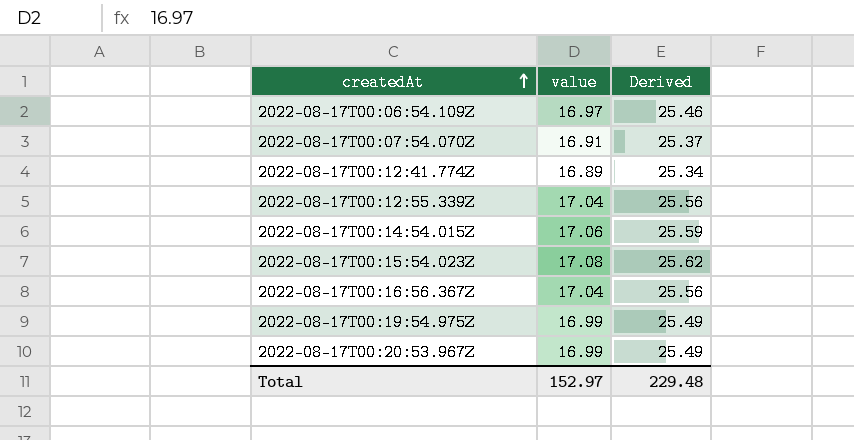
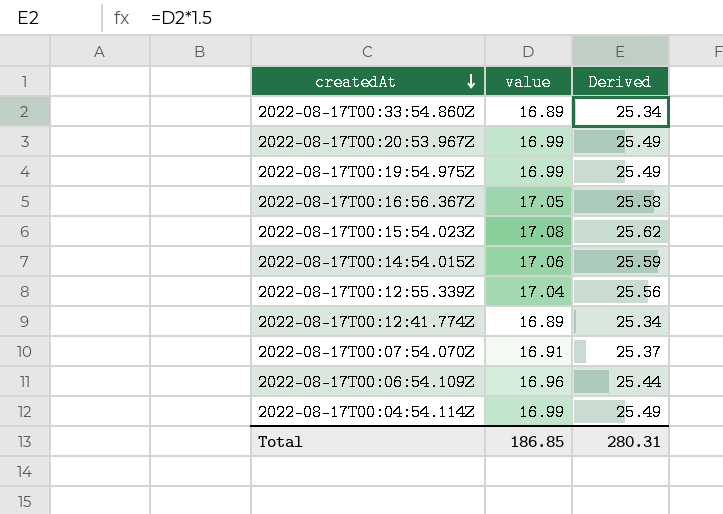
row order: createdAt ascending -> createdAt descending
row 2022-08-17T00:33:54.860Z: none -> 16.89 | 25.34
2022-08-17T00:16:56.367Z | value: 17.04 -> 17.05
2022-08-17T00:16:56.367Z | Derived: 25.56 -> 25.58
2022-08-17T00:06:54.109Z | value: 16.97 -> 16.96
2022-08-17T00:06:54.109Z | Derived: 25.46 -> 25.44
row 2022-08-17T00:04:54.114Z: none -> 16.99 | 25.49
Total | value: 152.97 -> 186.85
Total | Derived: 229.48 -> 280.31

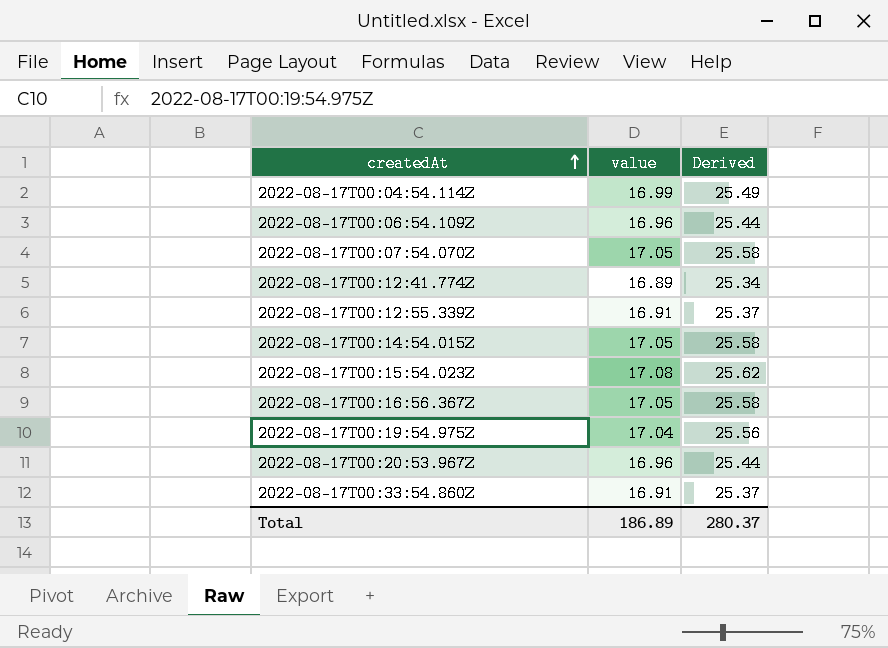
row order: createdAt descending -> createdAt ascending
2022-08-17T00:07:54.070Z | value: 16.91 -> 17.05
2022-08-17T00:07:54.070Z | Derived: 25.37 -> 25.58
2022-08-17T00:12:55.339Z | value: 17.04 -> 16.91
2022-08-17T00:12:55.339Z | Derived: 25.56 -> 25.37
2022-08-17T00:14:54.015Z | value: 17.06 -> 17.05
2022-08-17T00:14:54.015Z | Derived: 25.59 -> 25.58
2022-08-17T00:19:54.975Z | value: 16.99 -> 17.04
2022-08-17T00:19:54.975Z | Derived: 25.49 -> 25.56
2022-08-17T00:20:53.967Z | value: 16.99 -> 16.96
2022-08-17T00:20:53.967Z | Derived: 25.49 -> 25.44
2022-08-17T00:33:54.860Z | value: 16.89 -> 16.91
2022-08-17T00:33:54.860Z | Derived: 25.34 -> 25.37
Total | value: 186.85 -> 186.89
Total | Derived: 280.31 -> 280.37

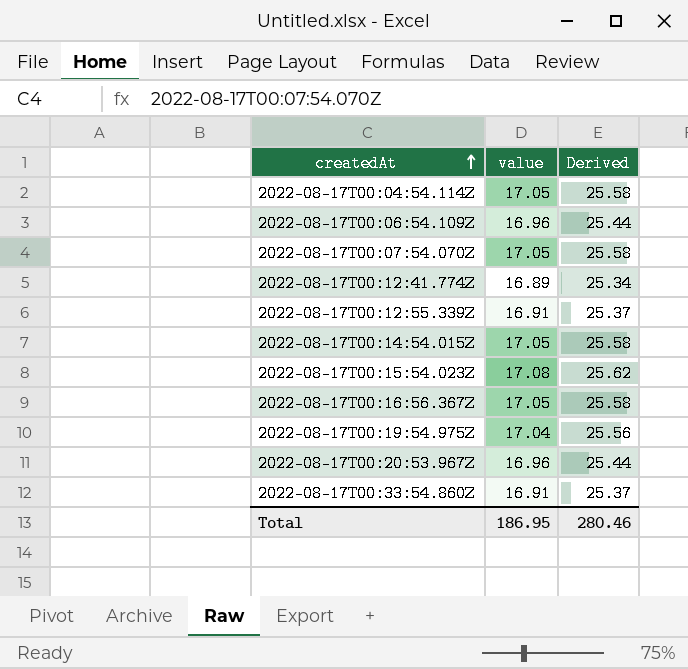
2022-08-17T00:04:54.114Z | value: 16.99 -> 17.05
2022-08-17T00:04:54.114Z | Derived: 25.49 -> 25.58
Total | value: 186.89 -> 186.95
Total | Derived: 280.37 -> 280.46

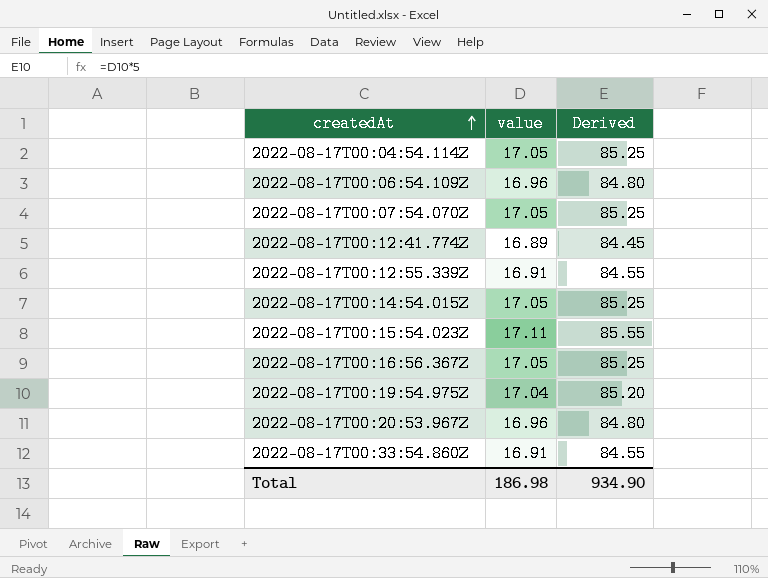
column Derived | formula: [value] * 1.5 -> [value] * 5
2022-08-17T00:15:54.023Z | value: 17.08 -> 17.11
Total | value: 186.95 -> 186.98
Total | Derived: 280.46 -> 934.90

